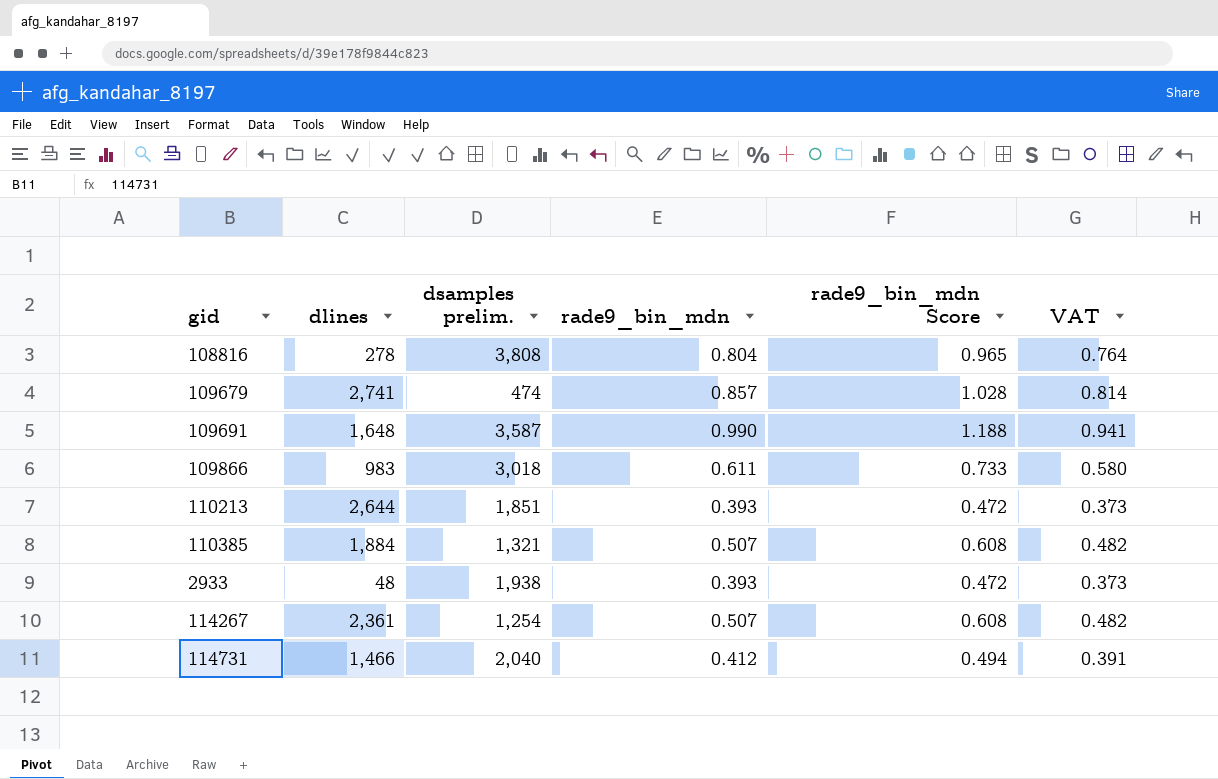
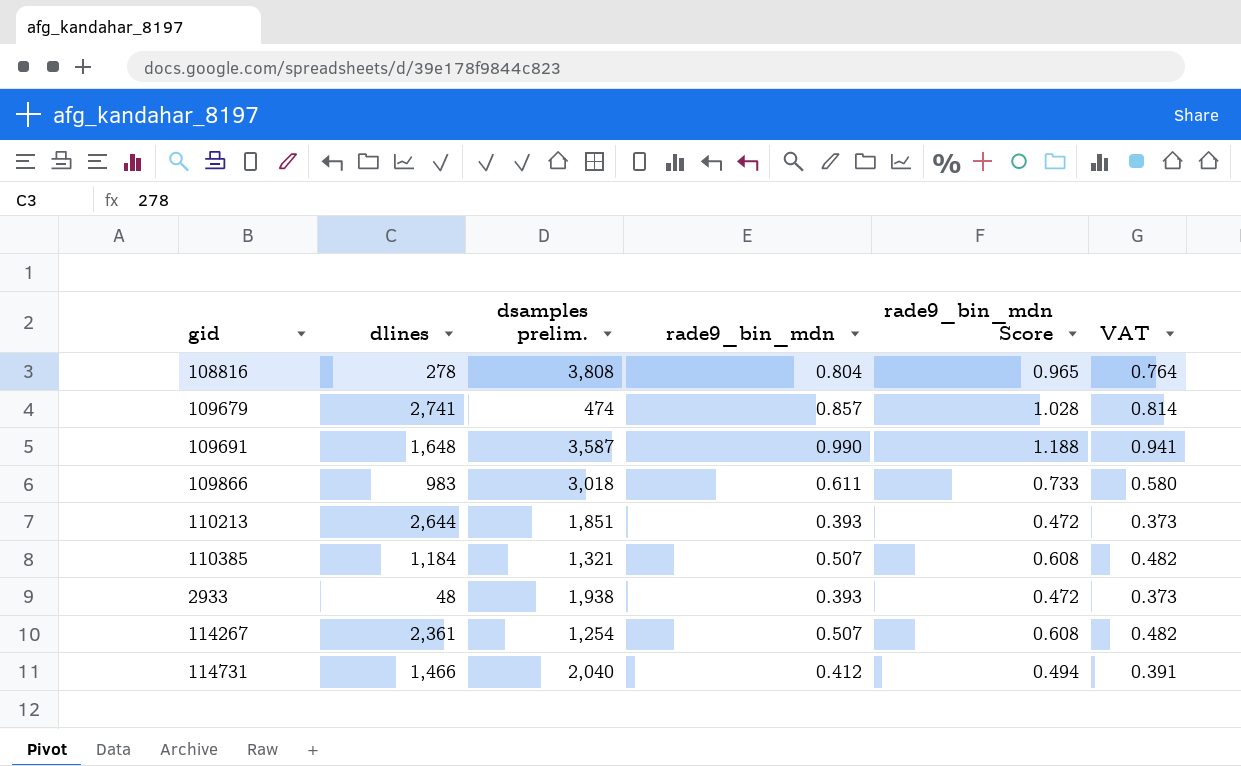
110385 | dlines: 1,884 -> 1,184

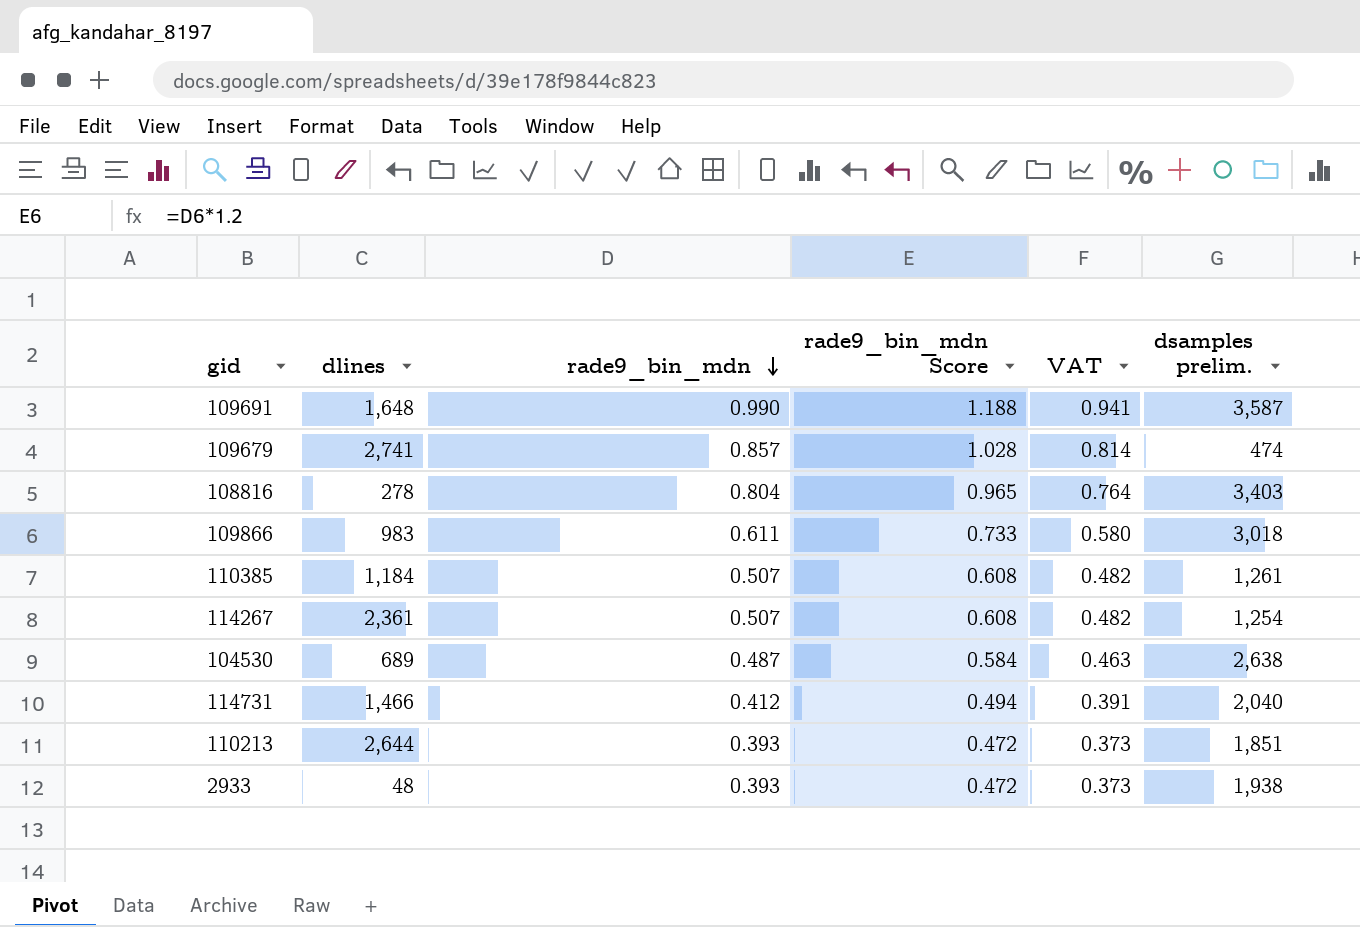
row order: none -> rade9_bin_mdn descending
column dsamples prelim. | position: 3 -> 6
108816 | dsamples prelim.: 3,808 -> 3,403
110385 | dsamples prelim.: 1,321 -> 1,261
row 104530: none -> 689 | 0.487 | 0.584 | 0.463 | 2,638

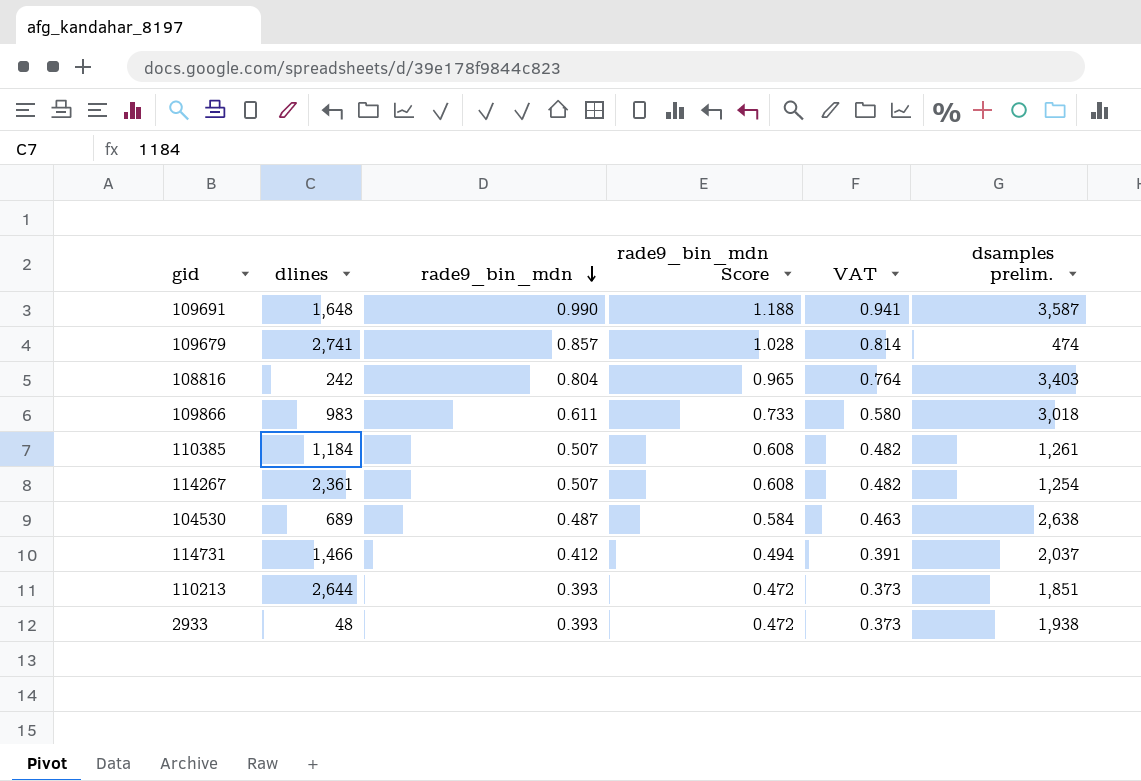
108816 | dlines: 278 -> 242
114731 | dsamples prelim.: 2,040 -> 2,037

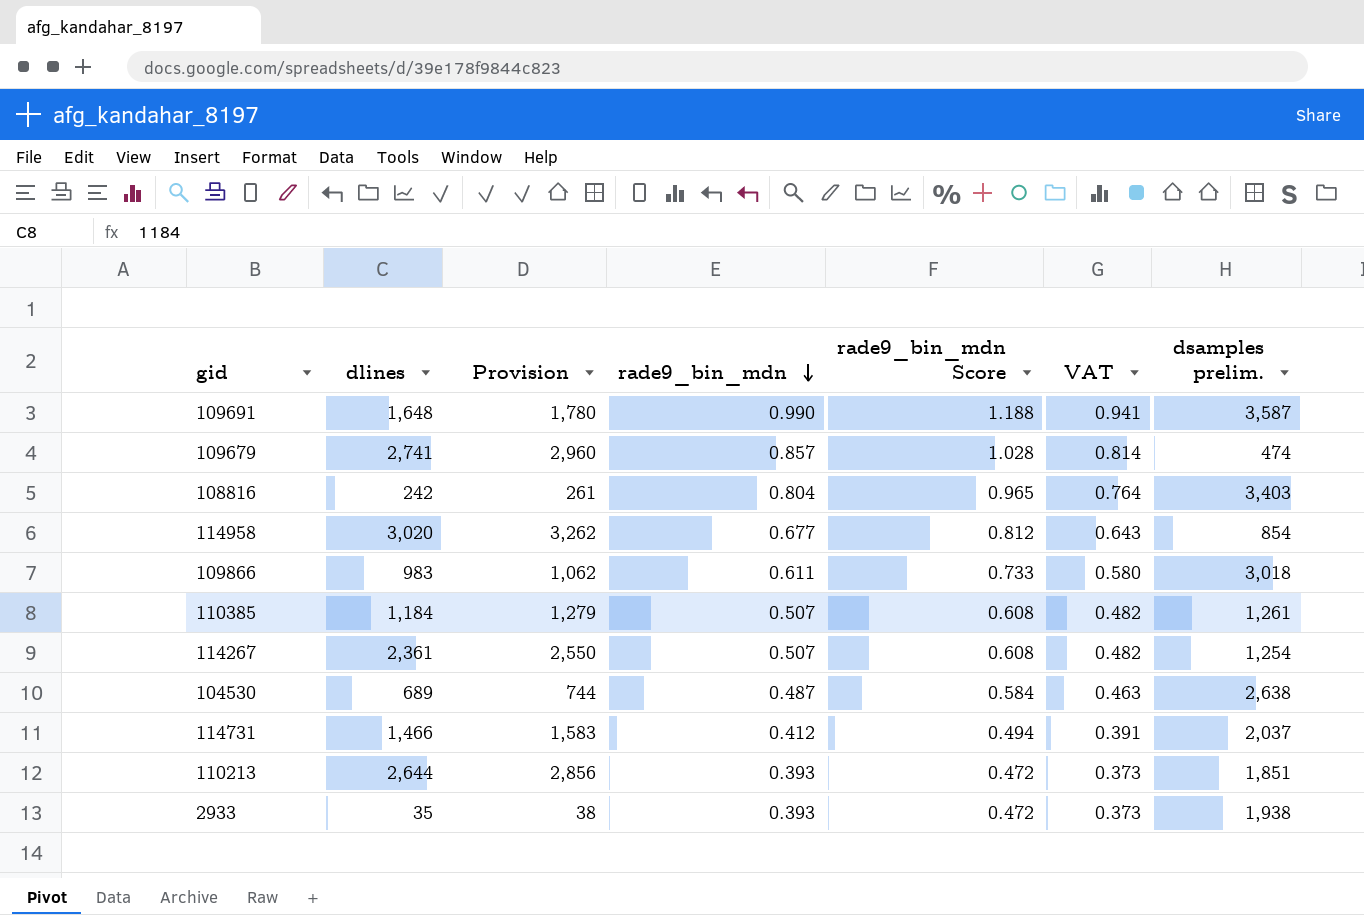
column Provision | formula: none -> [dlines] * 1.08
row 114958: none -> 3,020 | 3,262 | 0.677 | 0.812 | 0.643 | 854
2933 | dlines: 48 -> 35

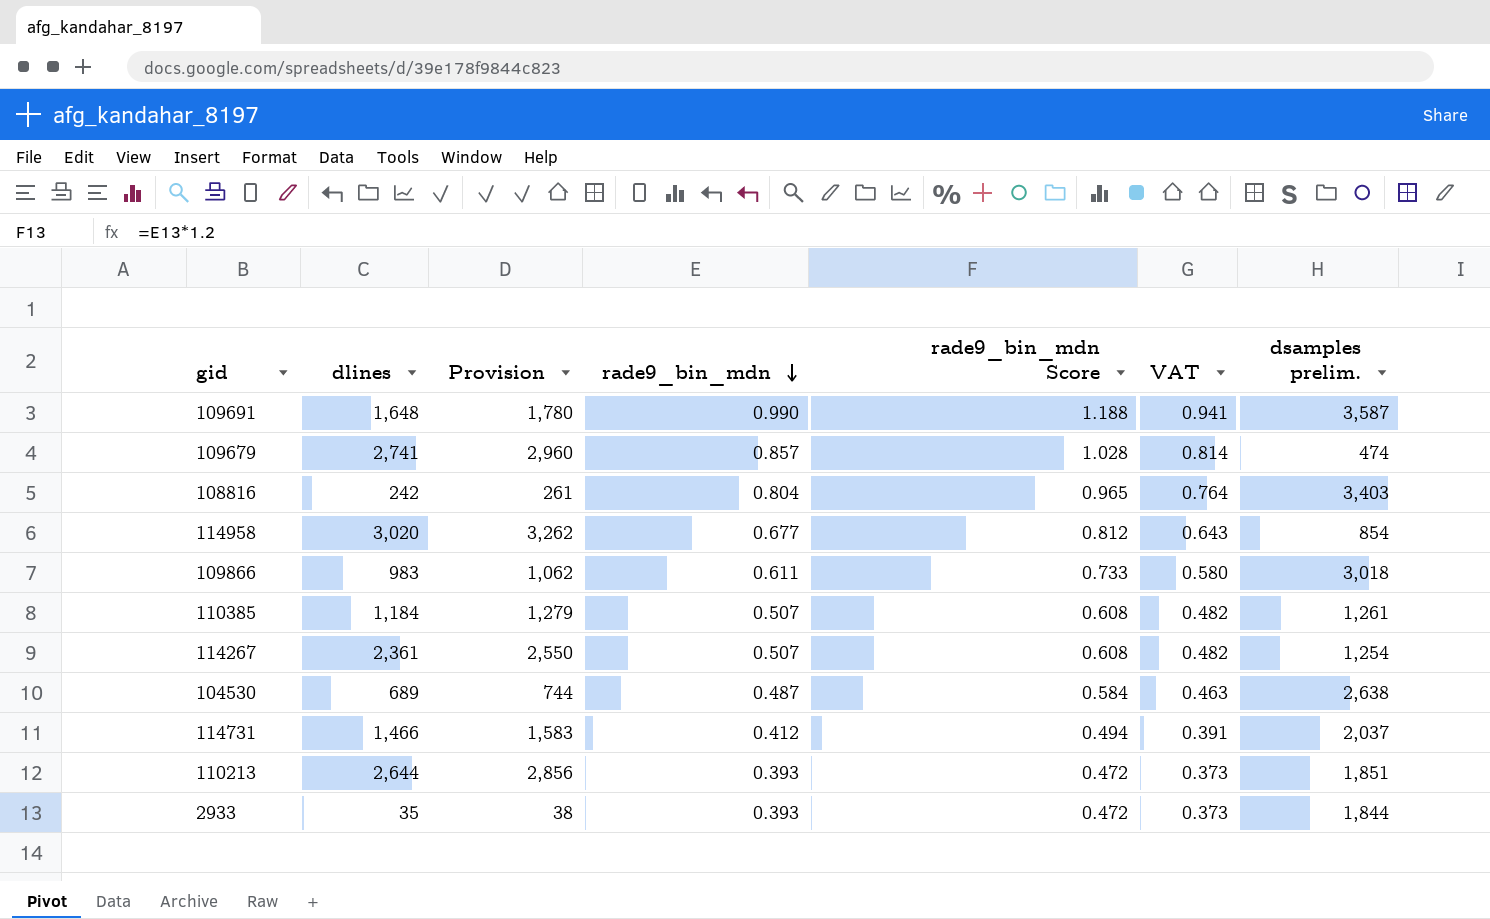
2933 | dsamples prelim.: 1,938 -> 1,844

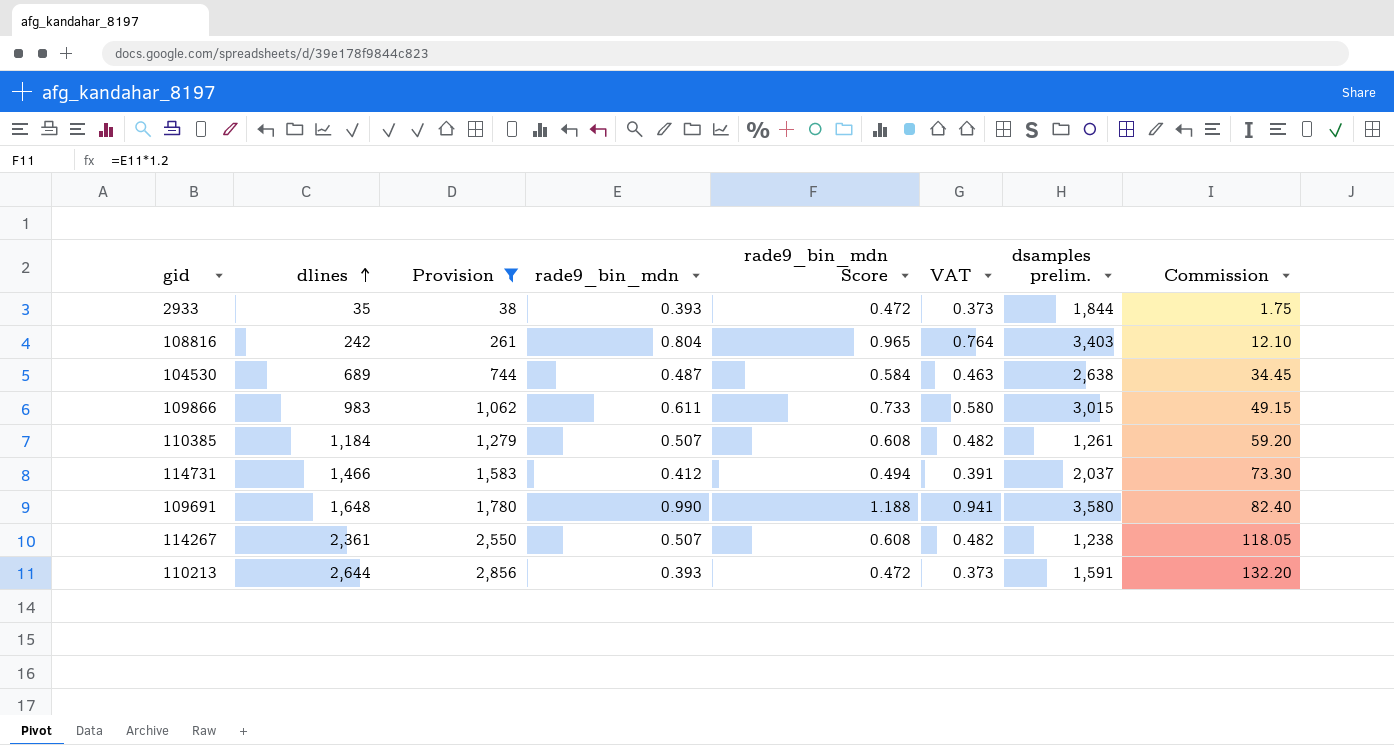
filter: none -> Provision <= 2,856
row order: rade9_bin_mdn descending -> dlines ascending
column Commission | formula: none -> [dlines] * 0.05
109866 | dsamples prelim.: 3,018 -> 3,015
109691 | dsamples prelim.: 3,587 -> 3,580
114267 | dsamples prelim.: 1,254 -> 1,238
110213 | dsamples prelim.: 1,851 -> 1,591

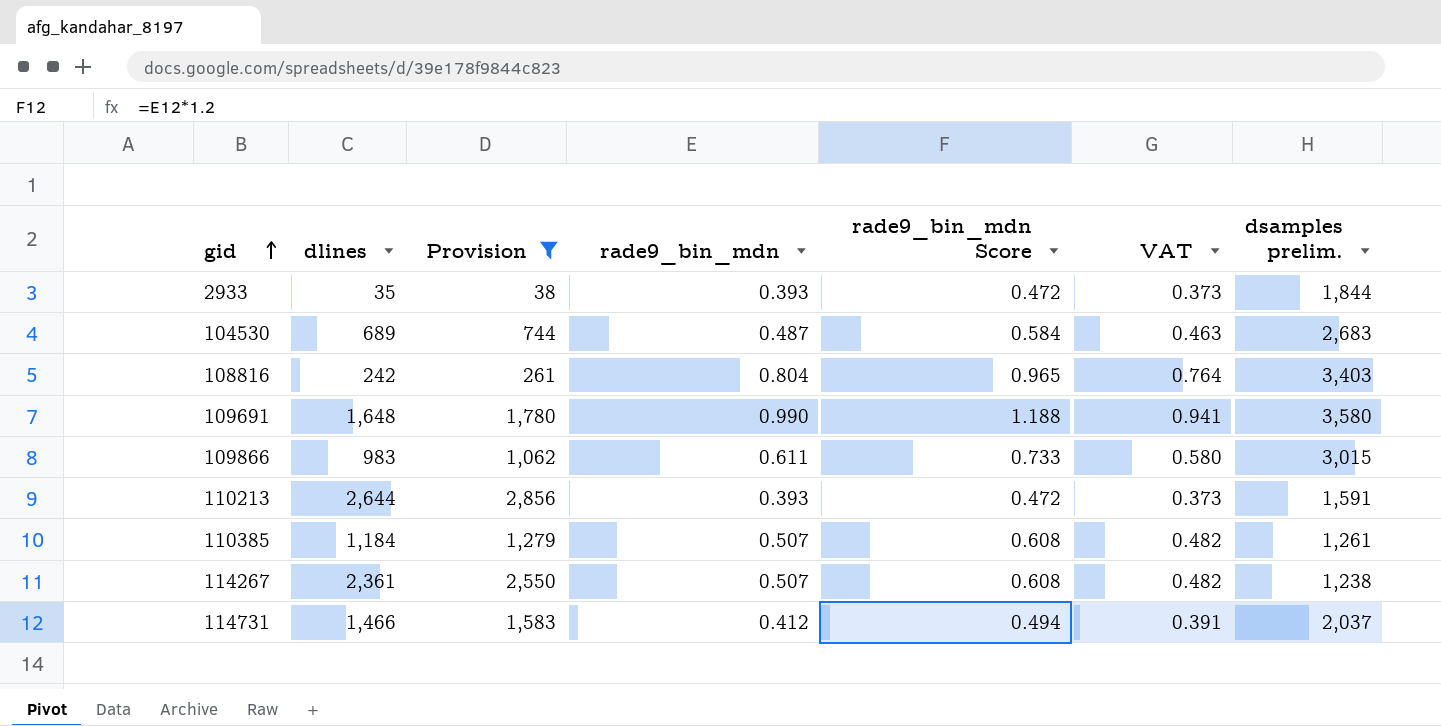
row order: dlines ascending -> gid ascending
column Commission | formula: [dlines] * 0.05 -> none
104530 | dsamples prelim.: 2,638 -> 2,683

